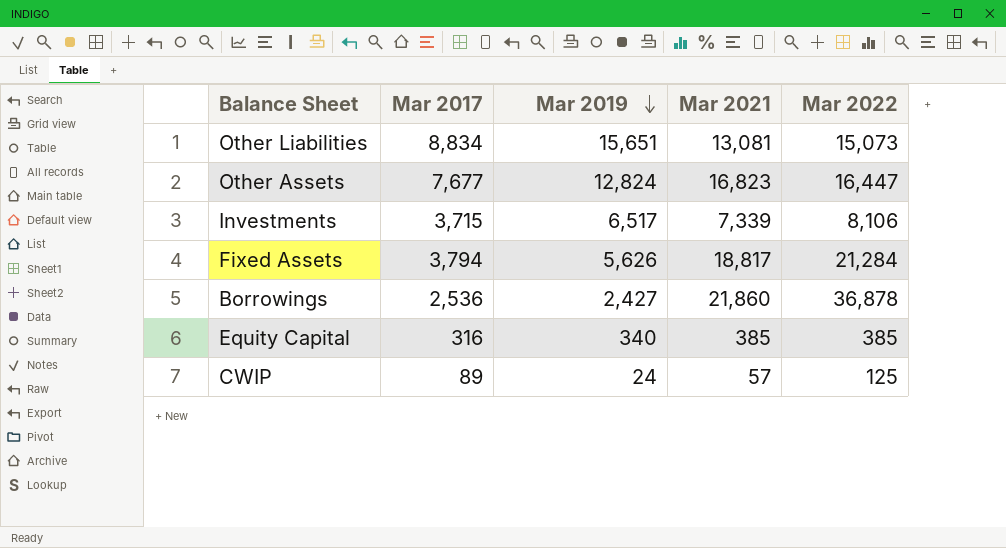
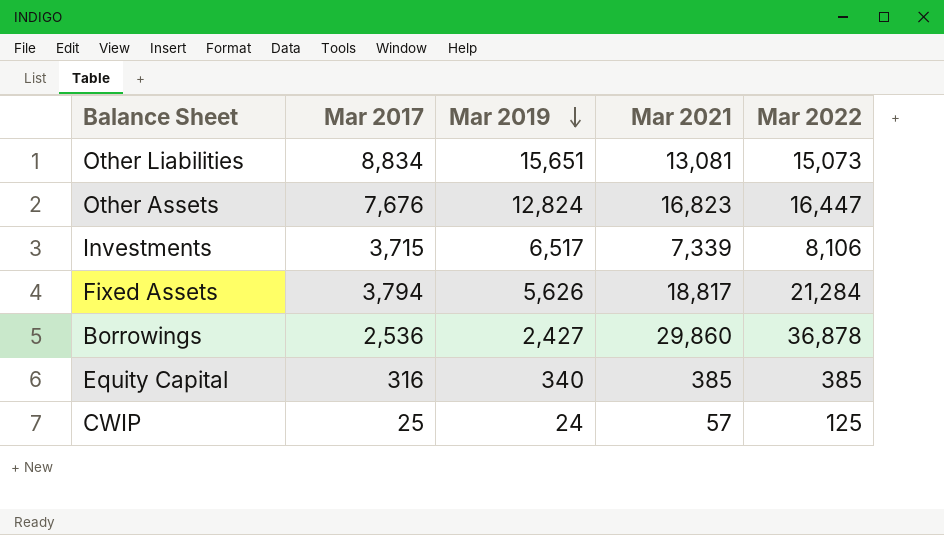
Other Assets | Mar 2017: 7,677 -> 7,676
Borrowings | Mar 2021: 21,860 -> 29,860
CWIP | Mar 2017: 89 -> 25

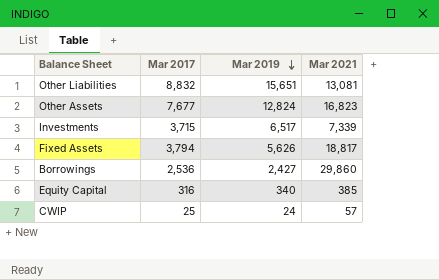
column Mar 2022 | position: 5 -> none
Other Liabilities | Mar 2017: 8,834 -> 8,832
Other Assets | Mar 2017: 7,676 -> 7,677

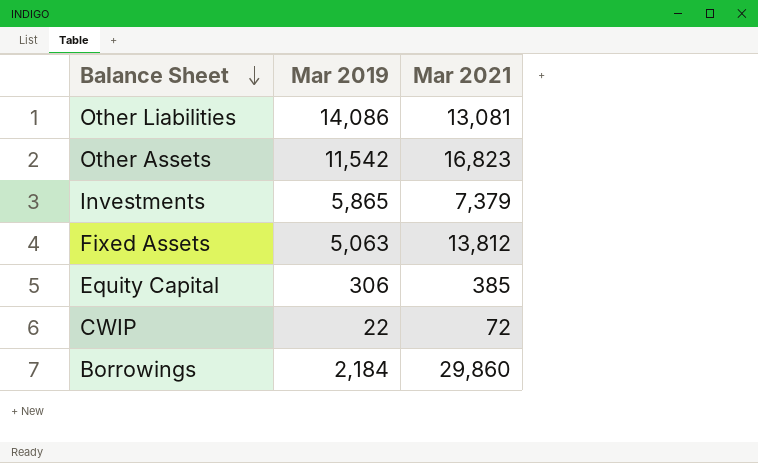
row order: Mar 2019 descending -> Balance Sheet descending
column Mar 2017 | position: 2 -> none
Other Liabilities | Mar 2019: 15,651 -> 14,086
Other Assets | Mar 2019: 12,824 -> 11,542
Investments | Mar 2019: 6,517 -> 5,865
Investments | Mar 2021: 7,339 -> 7,379
Fixed Assets | Mar 2019: 5,626 -> 5,063
Fixed Assets | Mar 2021: 18,817 -> 13,812
Equity Capital | Mar 2019: 340 -> 306
CWIP | Mar 2019: 24 -> 22
CWIP | Mar 2021: 57 -> 72
Borrowings | Mar 2019: 2,427 -> 2,184

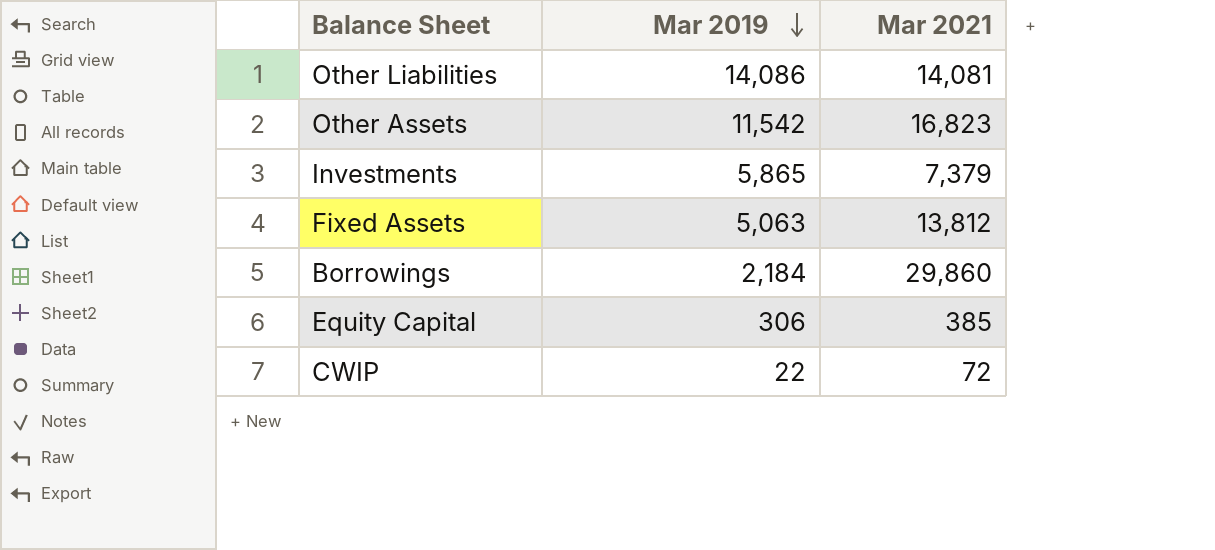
row order: Balance Sheet descending -> Mar 2019 descending
Other Liabilities | Mar 2021: 13,081 -> 14,081

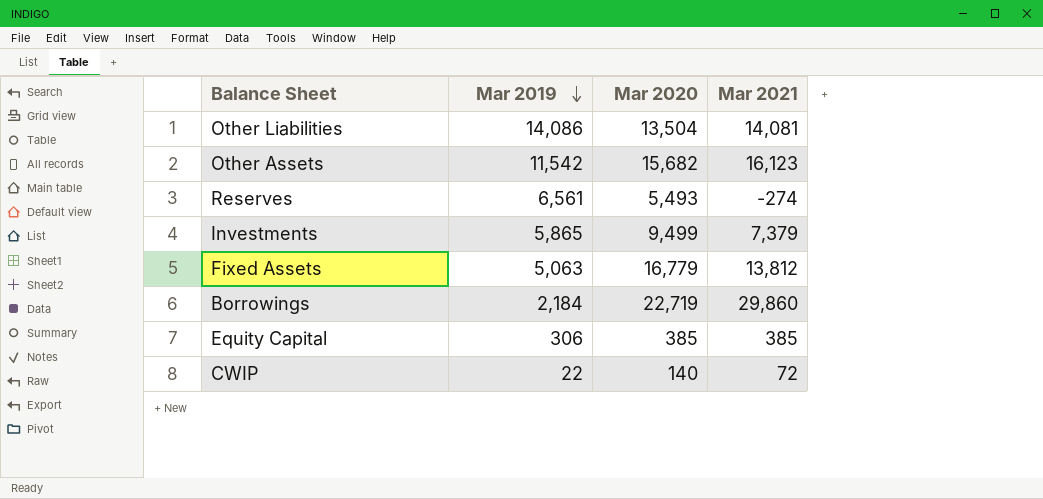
column Mar 2020 | position: none -> 3
Other Assets | Mar 2021: 16,823 -> 16,123
row Reserves: none -> 6,561 | 5,493 | -274

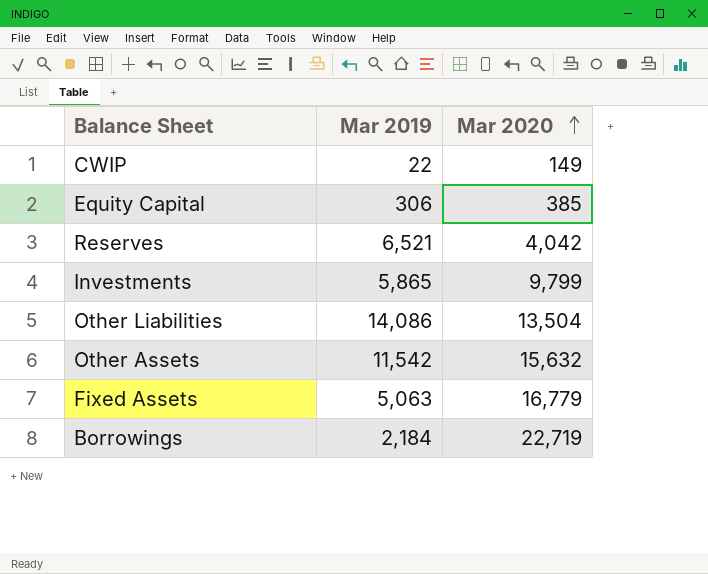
row order: Mar 2019 descending -> Mar 2020 ascending
column Mar 2021 | position: 4 -> none
CWIP | Mar 2020: 140 -> 149
Reserves | Mar 2019: 6,561 -> 6,521
Reserves | Mar 2020: 5,493 -> 4,042
Investments | Mar 2020: 9,499 -> 9,799
Other Assets | Mar 2020: 15,682 -> 15,632

